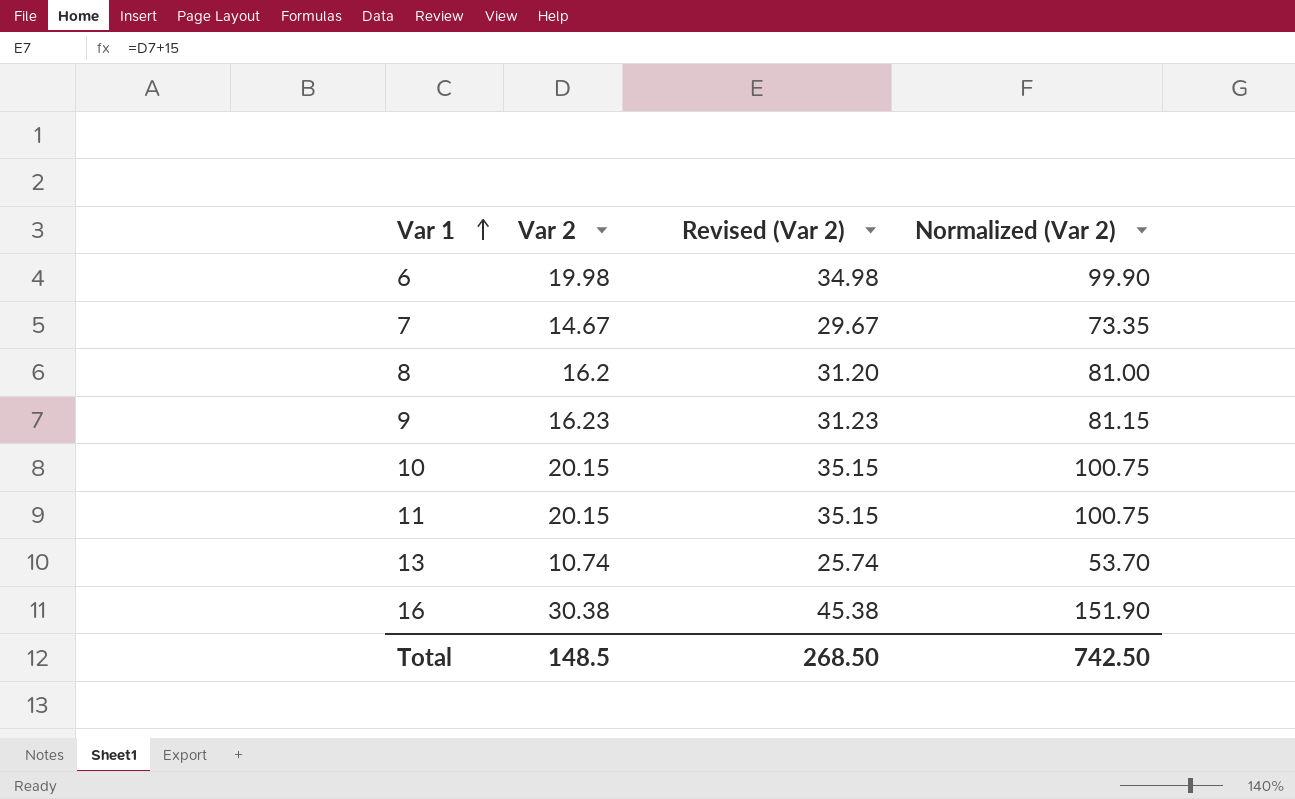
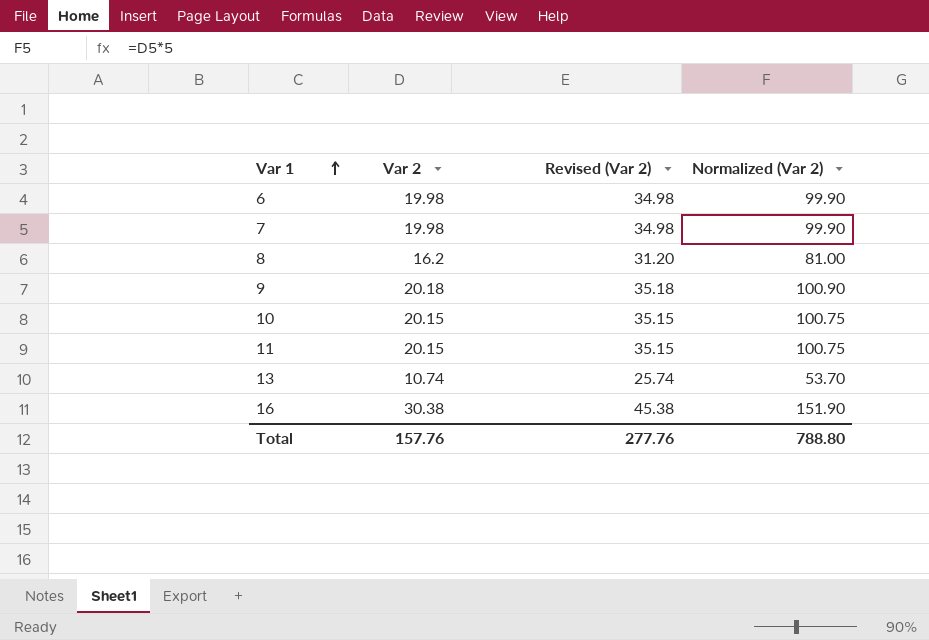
7 | Var 2: 14.67 -> 19.98
7 | Revised (Var 2): 29.67 -> 34.98
7 | Normalized (Var 2): 73.35 -> 99.90
9 | Var 2: 16.23 -> 20.18
9 | Revised (Var 2): 31.23 -> 35.18
9 | Normalized (Var 2): 81.15 -> 100.90
Total | Var 2: 148.5 -> 157.76
Total | Revised (Var 2): 268.50 -> 277.76
Total | Normalized (Var 2): 742.50 -> 788.80

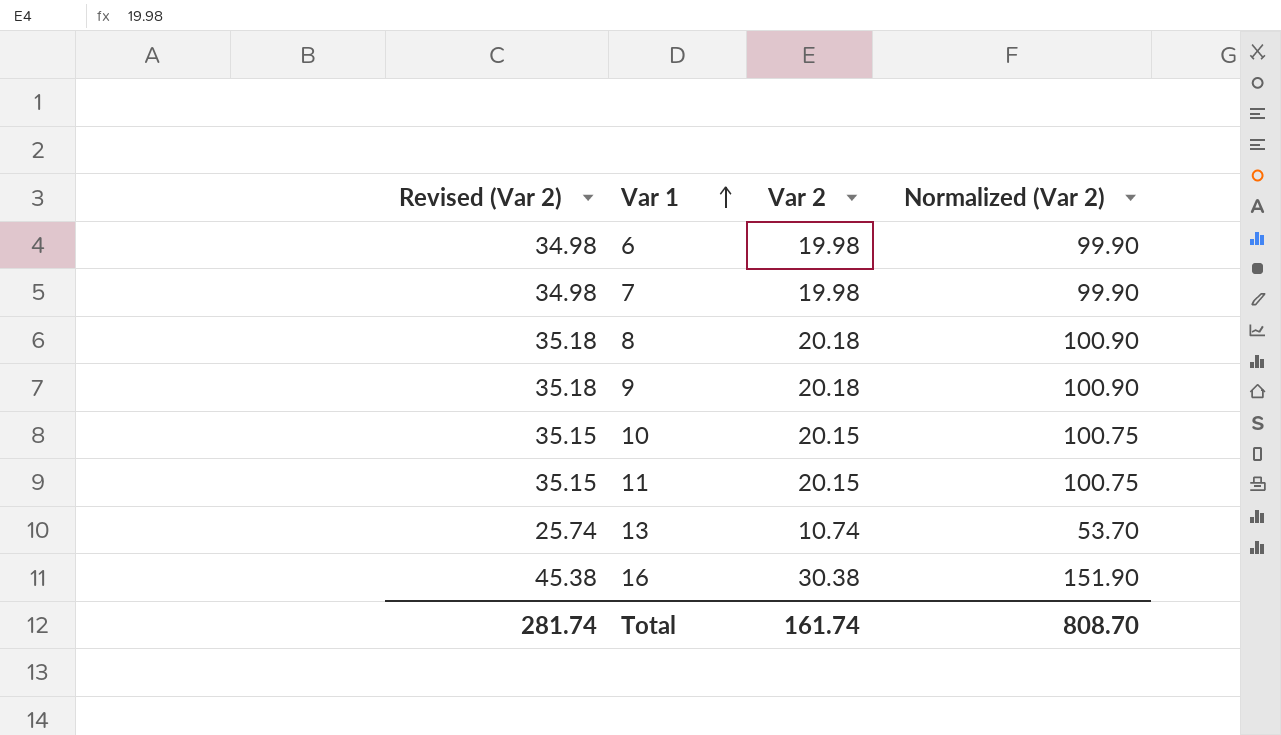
column Revised (Var 2) | position: 3 -> 1
8 | Revised (Var 2): 31.20 -> 35.18
8 | Var 2: 16.2 -> 20.18
8 | Normalized (Var 2): 81.00 -> 100.90
Total | Revised (Var 2): 277.76 -> 281.74
Total | Var 2: 157.76 -> 161.74
Total | Normalized (Var 2): 788.80 -> 808.70

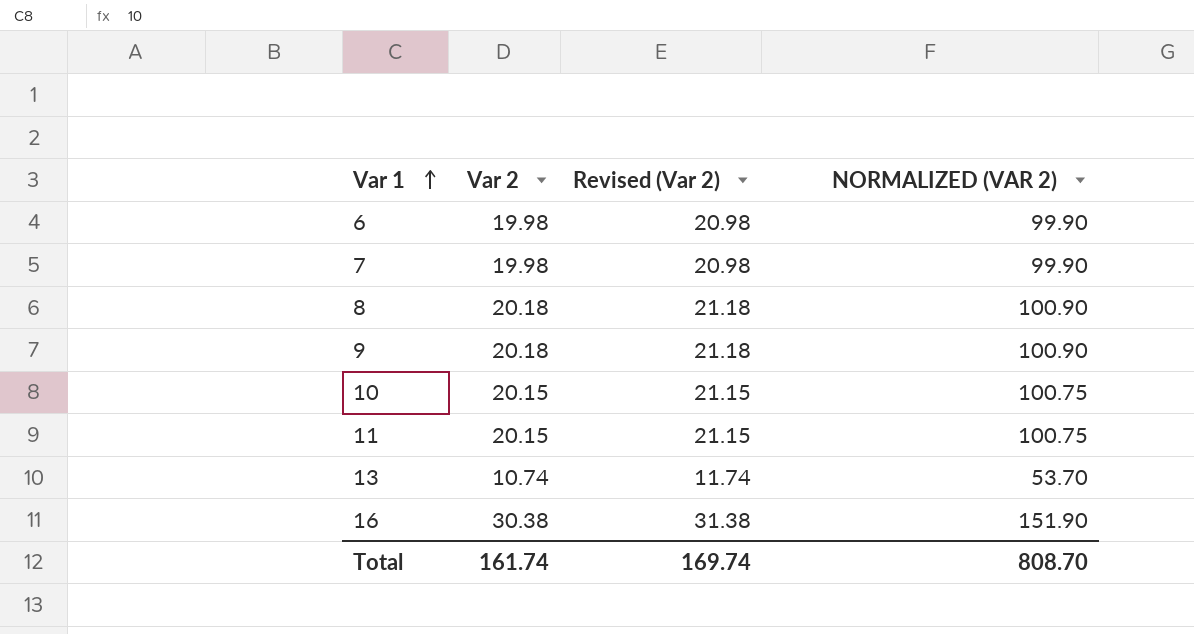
column Revised (Var 2) | formula: [Var 2] + 15 -> [Var 2] + 1
column Revised (Var 2) | position: 1 -> 3
column name: Normalized (Var 2) -> NORMALIZED (VAR 2)
Total | Revised (Var 2): 281.74 -> 169.74

